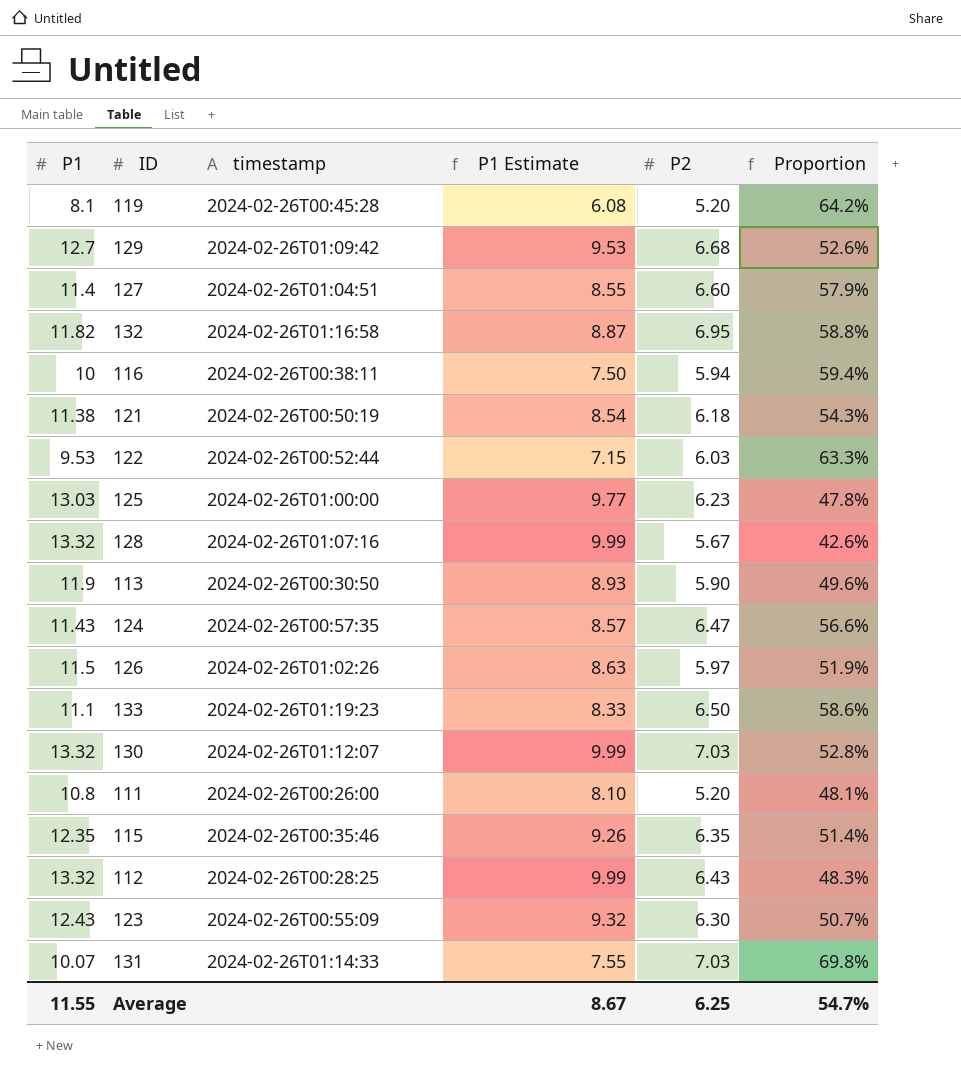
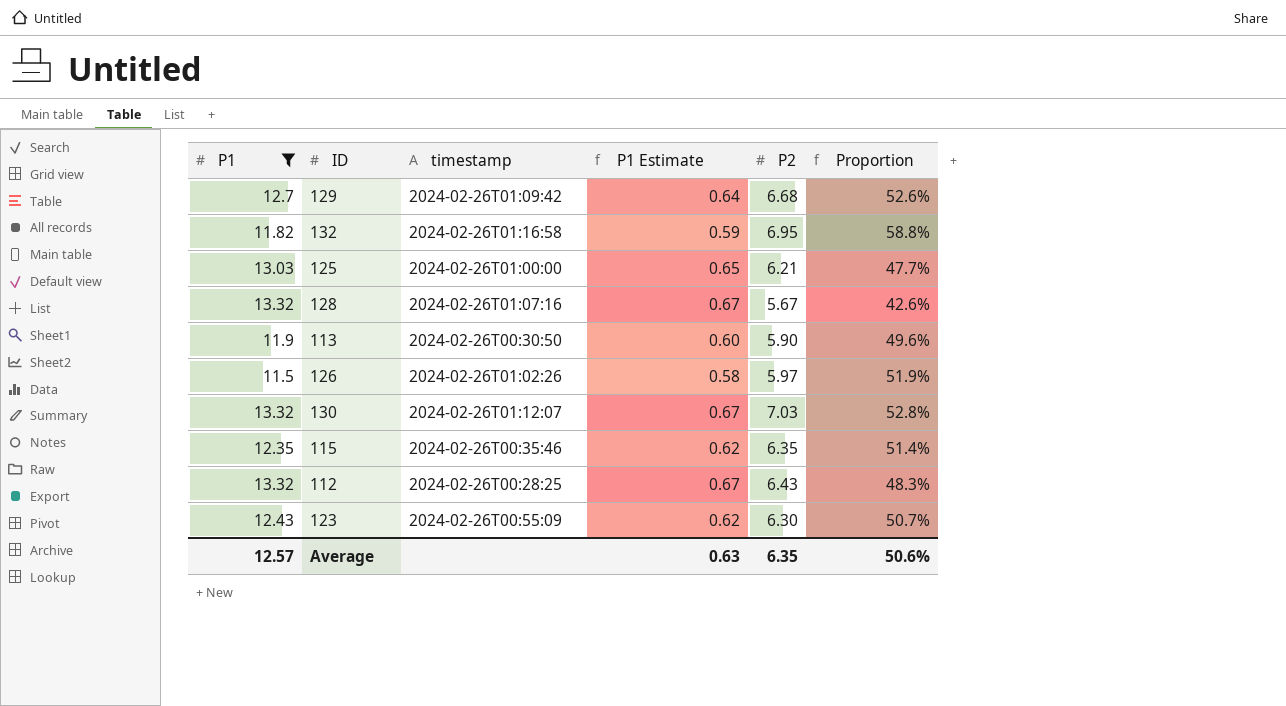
filter: none -> P1 >= 11.5
column P1 Estimate | formula: [P1] * 0.75 -> [P1] * 0.05
125 | P2: 6.23 -> 6.21
125 | Proportion: 47.8% -> 47.7%
Average | P1: 11.55 -> 12.57
Average | P1 Estimate: 8.67 -> 0.63
Average | P2: 6.25 -> 6.35
Average | Proportion: 54.7% -> 50.6%

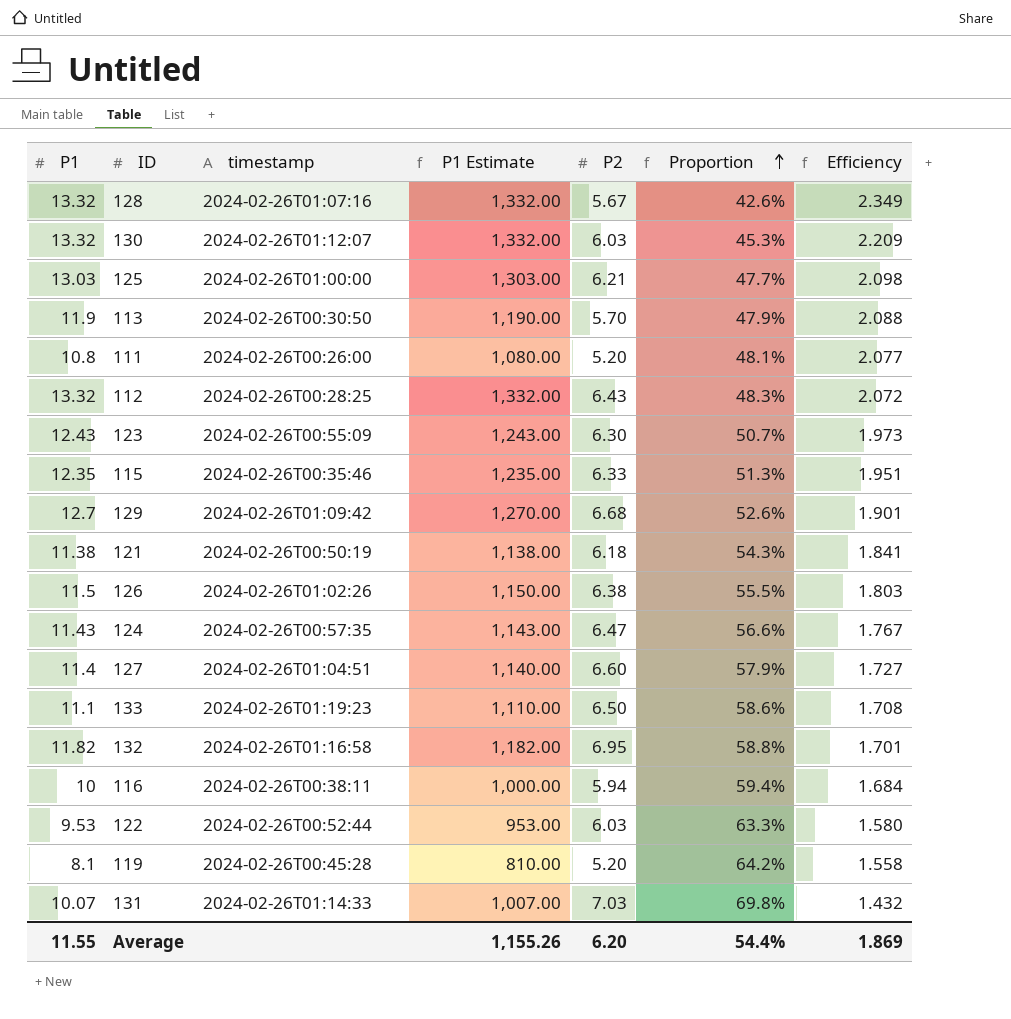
filter: P1 >= 11.5 -> none
row order: none -> Proportion ascending
column P1 Estimate | formula: [P1] * 0.05 -> [P1] * 100
column Efficiency | formula: none -> [P1] / [P2]
130 | P2: 7.03 -> 6.03
130 | Proportion: 52.8% -> 45.3%
113 | P2: 5.90 -> 5.70
113 | Proportion: 49.6% -> 47.9%
115 | P2: 6.35 -> 6.33
115 | Proportion: 51.4% -> 51.3%
126 | P2: 5.97 -> 6.38
126 | Proportion: 51.9% -> 55.5%
Average | P1: 12.57 -> 11.55
Average | P1 Estimate: 0.63 -> 1,155.26
Average | P2: 6.35 -> 6.20
Average | Proportion: 50.6% -> 54.4%

